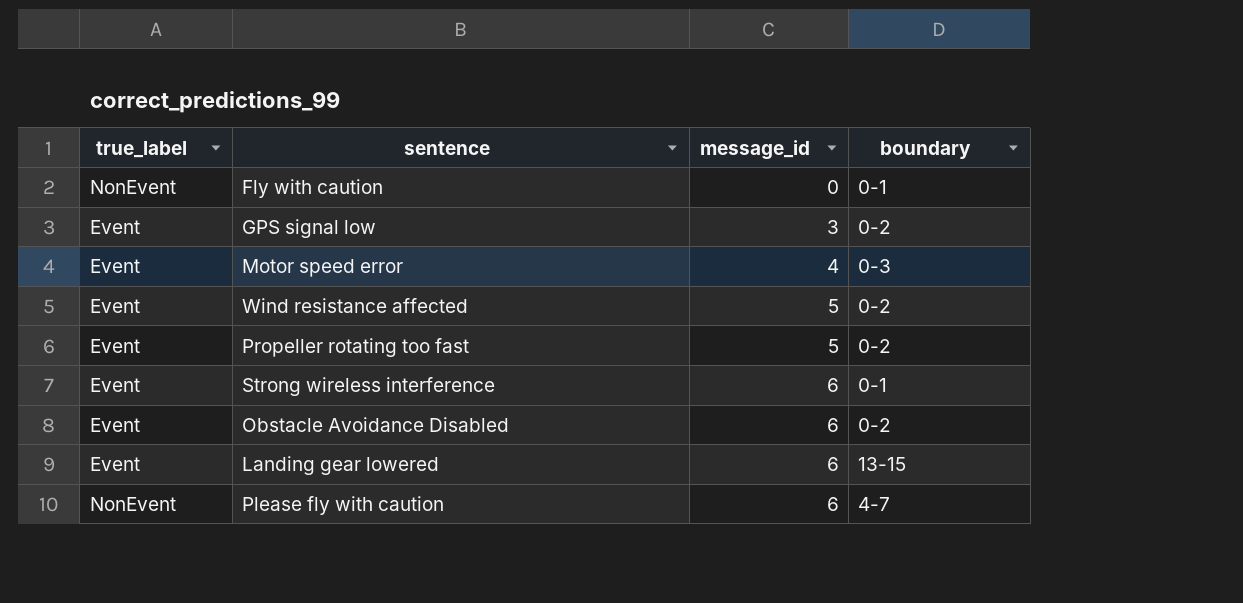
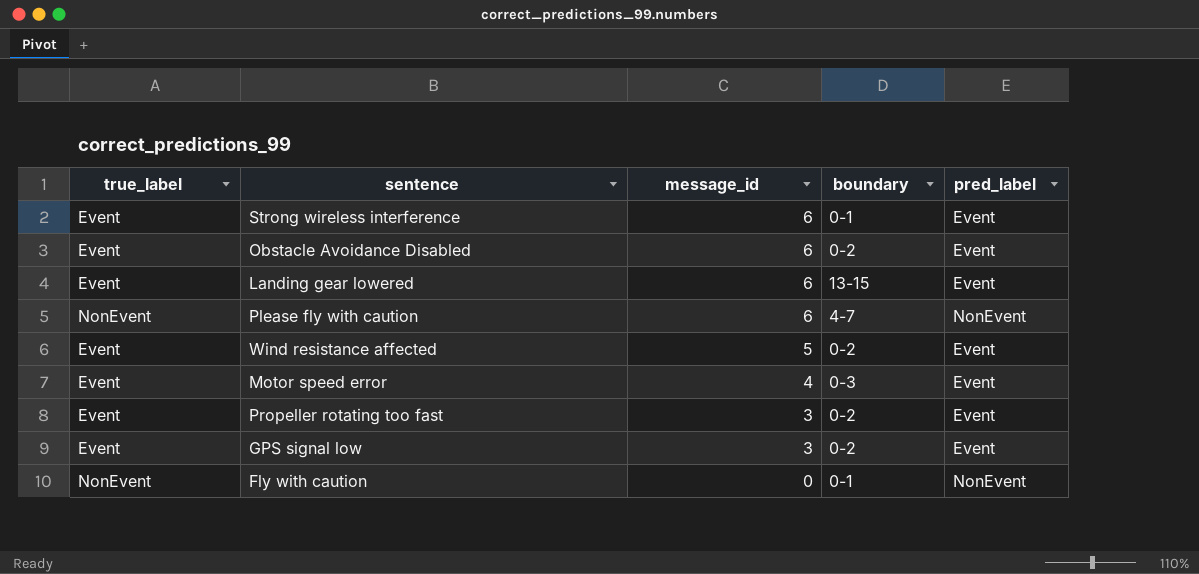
row order: message_id ascending -> message_id descending
column pred_label | position: none -> 5
Propeller rotating too fast | message_id: 5 -> 3

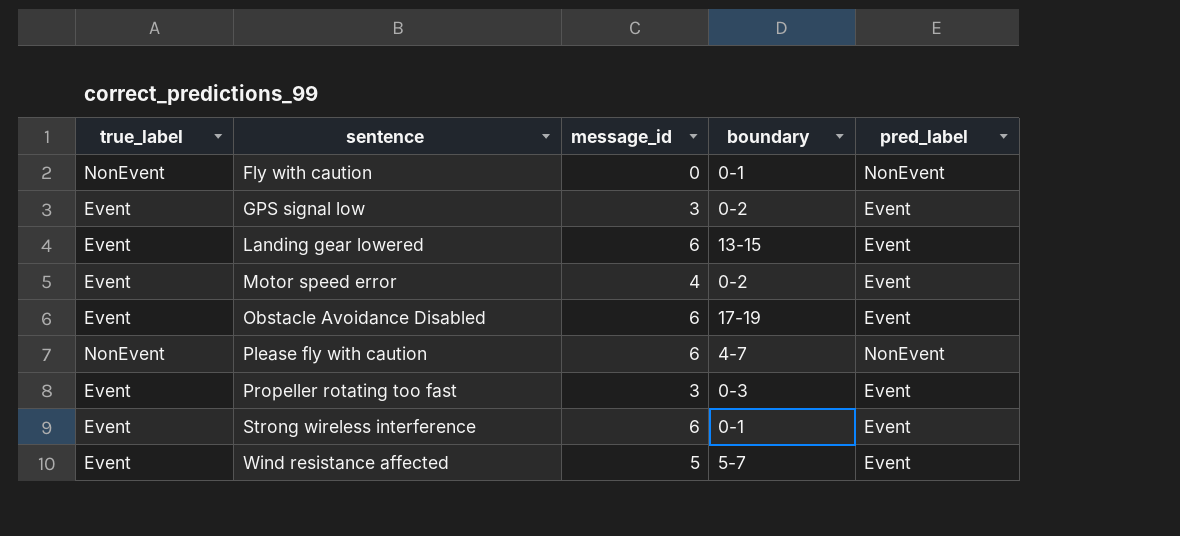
row order: message_id descending -> sentence ascending
Motor speed error | boundary: 0-3 -> 0-2
Obstacle Avoidance Disabled | boundary: 0-2 -> 17-19
Propeller rotating too fast | boundary: 0-2 -> 0-3
Wind resistance affected | boundary: 0-2 -> 5-7

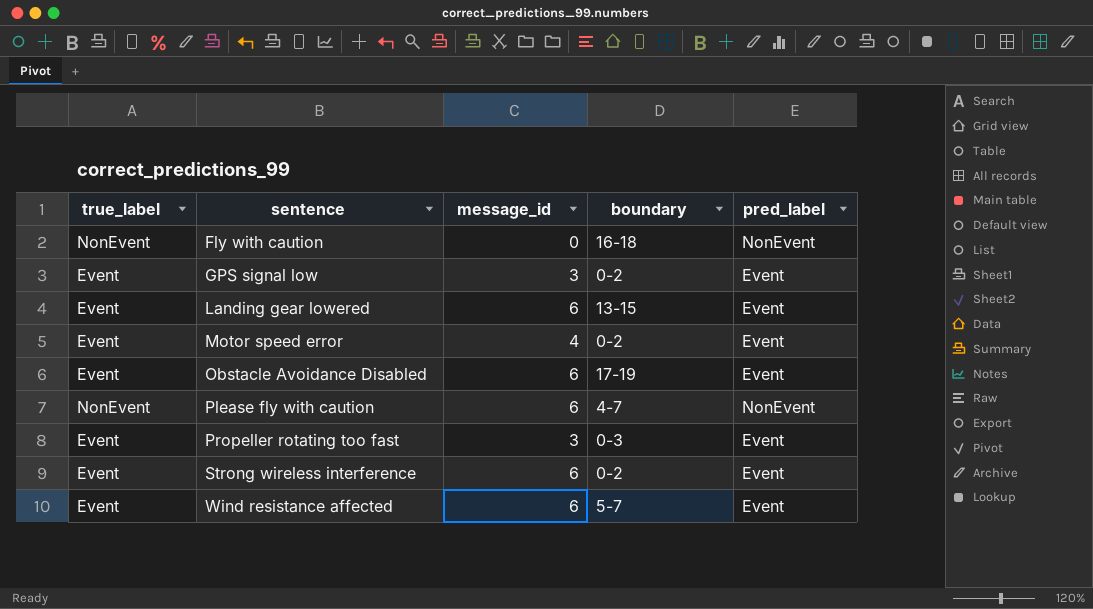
Fly with caution | boundary: 0-1 -> 16-18
Strong wireless interference | boundary: 0-1 -> 0-2
Wind resistance affected | message_id: 5 -> 6

